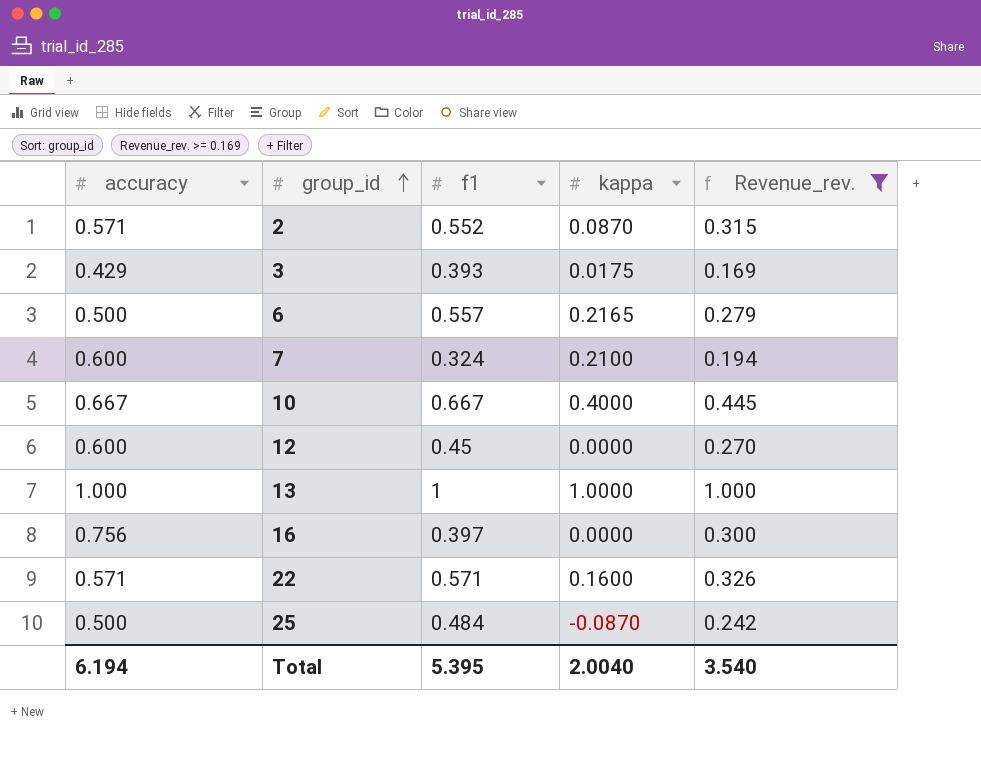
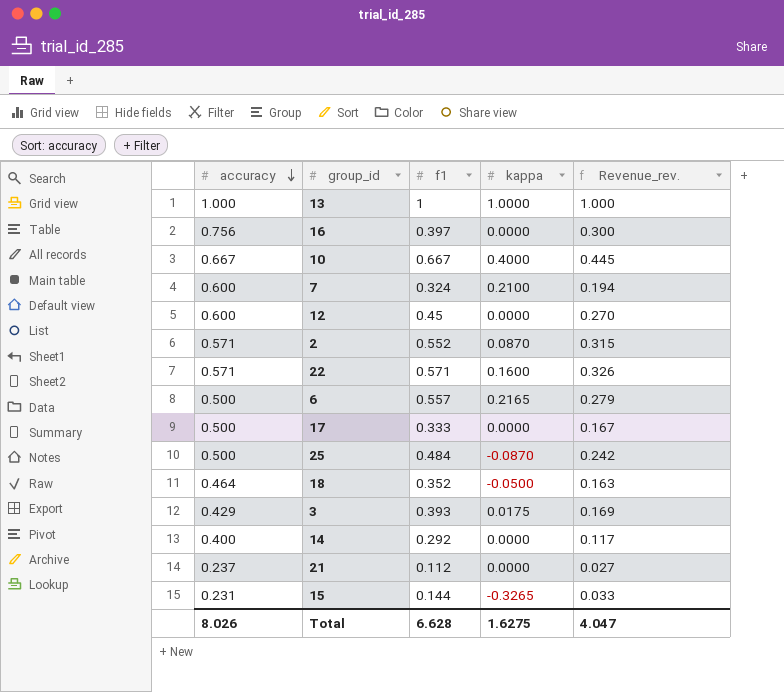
filter: Revenue_rev. >= 0.169 -> none
row order: group_id ascending -> accuracy descending
Total | accuracy: 6.194 -> 8.026
Total | f1: 5.395 -> 6.628
Total | kappa: 2.0040 -> 1.6275
Total | Revenue_rev.: 3.540 -> 4.047

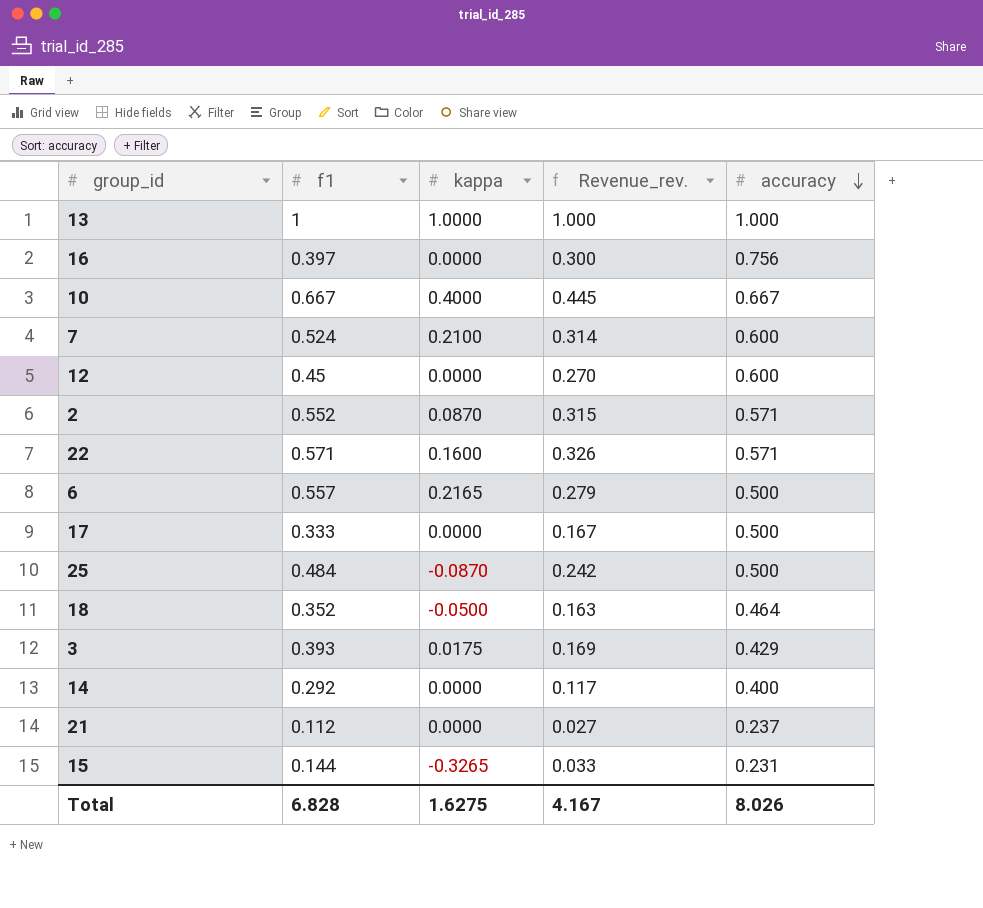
column accuracy | position: 1 -> 5
7 | f1: 0.324 -> 0.524
7 | Revenue_rev.: 0.194 -> 0.314
Total | f1: 6.628 -> 6.828
Total | Revenue_rev.: 4.047 -> 4.167

